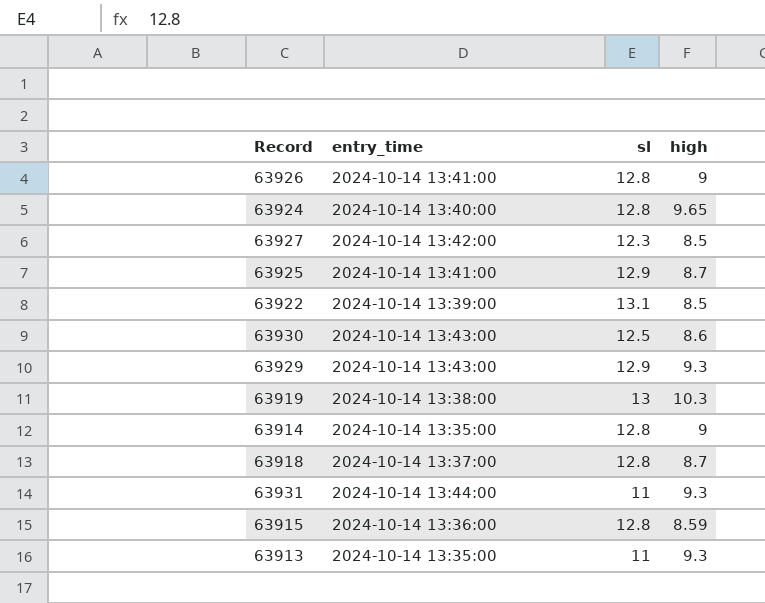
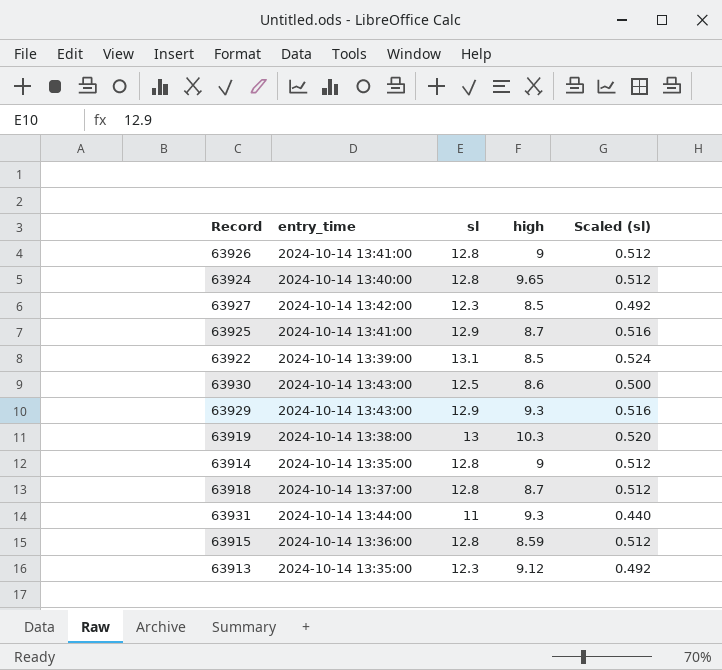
column Scaled (sl) | formula: none -> [sl] * 0.04
63913 | sl: 11 -> 12.3
63913 | high: 9.3 -> 9.12

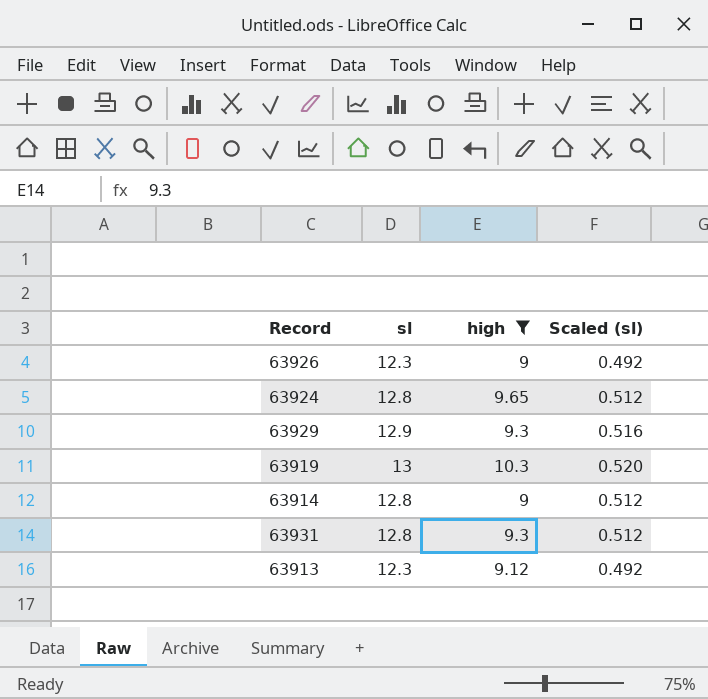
filter: none -> high >= 9
column entry_time | position: 2 -> none
63926 | sl: 12.8 -> 12.3
63926 | Scaled (sl): 0.512 -> 0.492
63931 | sl: 11 -> 12.8
63931 | Scaled (sl): 0.440 -> 0.512

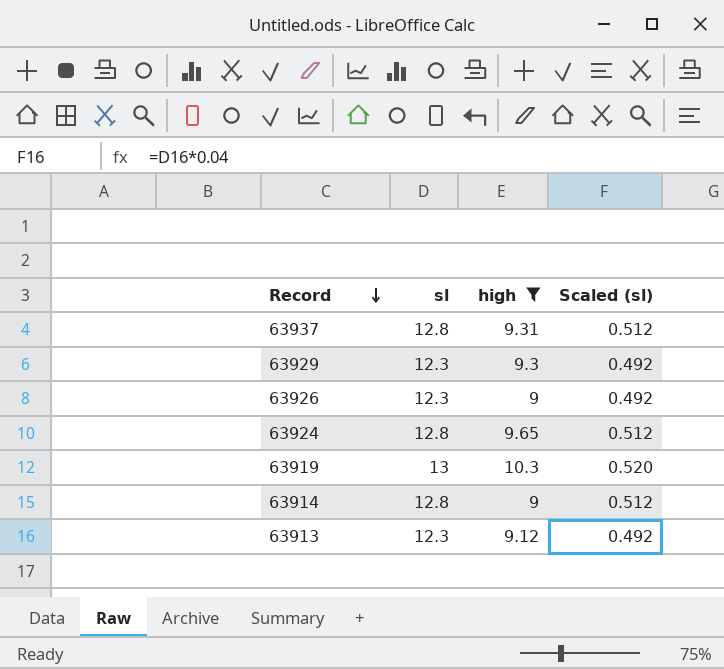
row order: none -> Record descending
row 63931: 12.8 | 9.3 | 0.512 -> none
row 63937: none -> 12.8 | 9.31 | 0.512
63929 | sl: 12.9 -> 12.3
63929 | Scaled (sl): 0.516 -> 0.492

